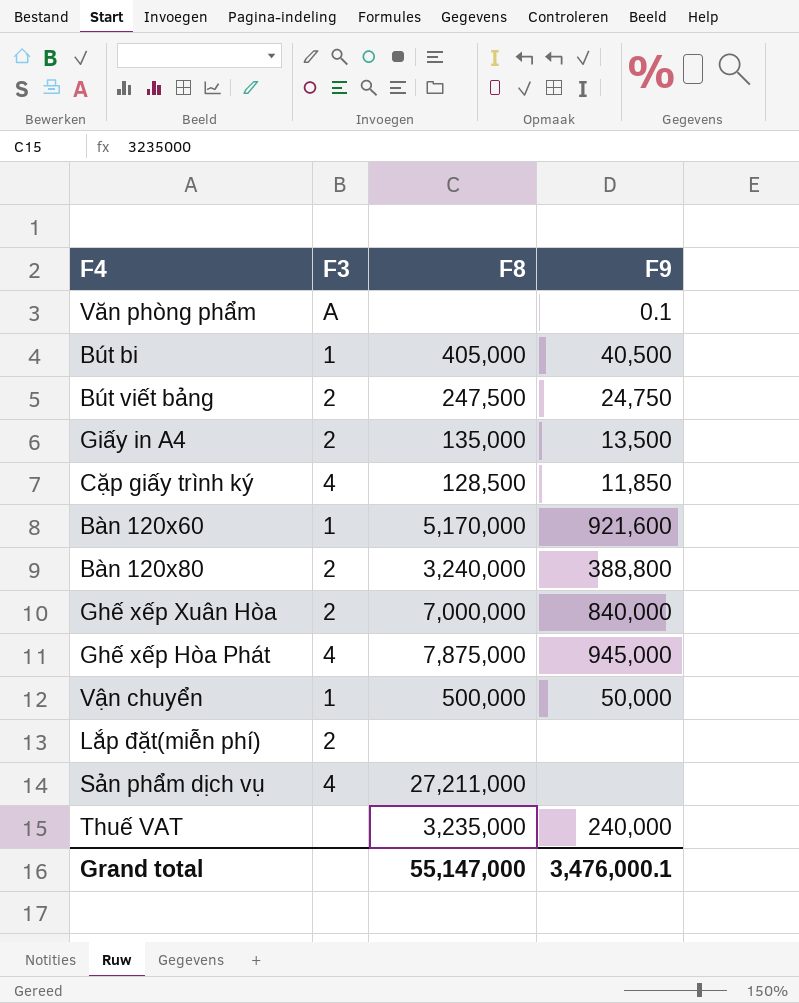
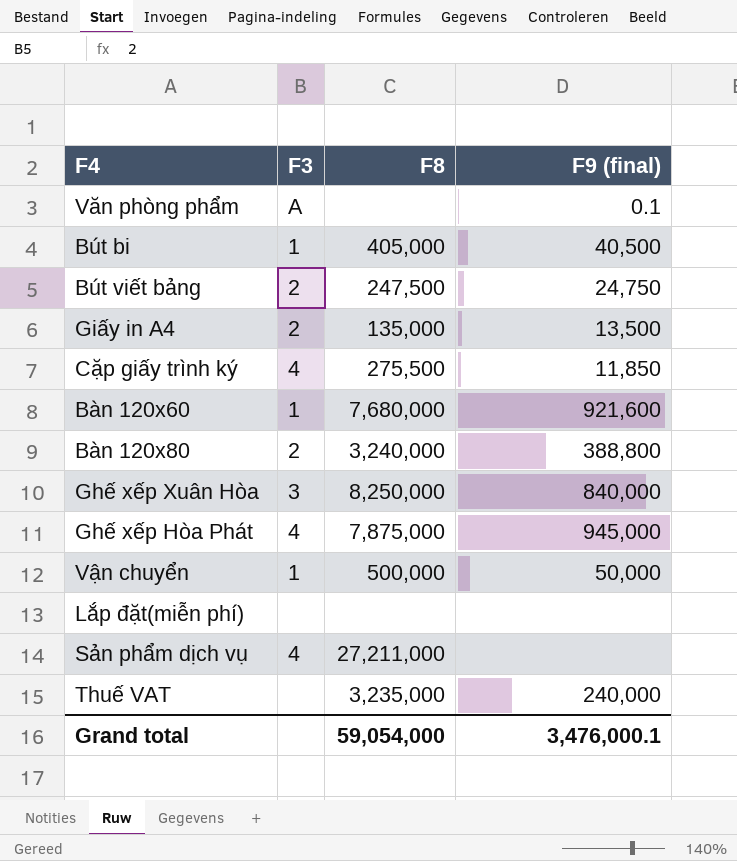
column name: F9 -> F9 (final)
Cặp giấy trình ký | F8: 128,500 -> 275,500
Bàn 120x60 | F8: 5,170,000 -> 7,680,000
Ghế xếp Xuân Hòa | F3: 2 -> 3
Ghế xếp Xuân Hòa | F8: 7,000,000 -> 8,250,000
Lắp đặt(miễn phí) | F3: 2 -> none
Grand total | F8: 55,147,000 -> 59,054,000

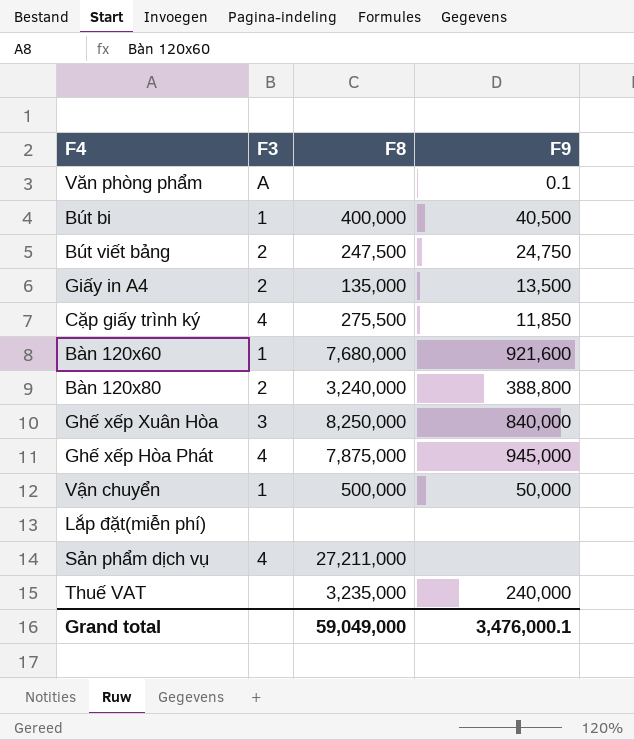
column name: F9 (final) -> F9
Bút bi | F8: 405,000 -> 400,000
Grand total | F8: 59,054,000 -> 59,049,000

